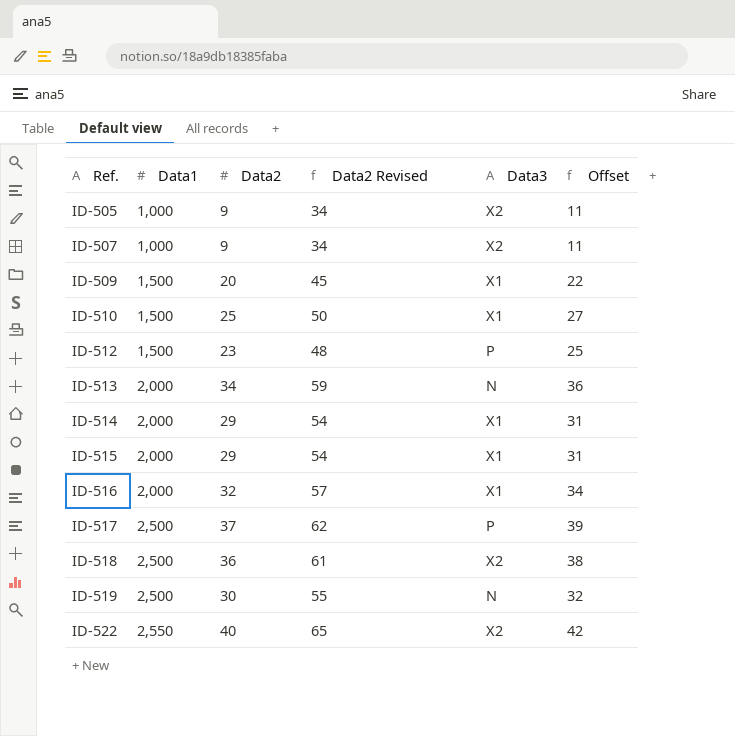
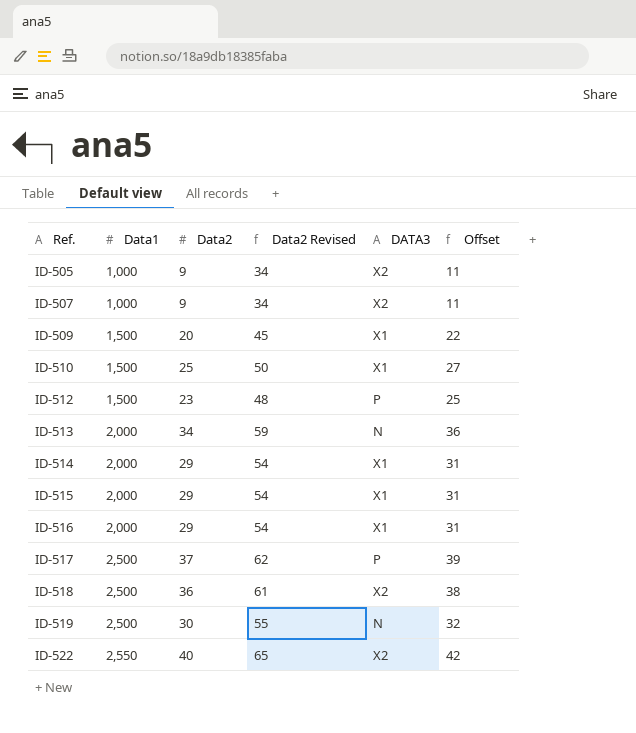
column name: Data3 -> DATA3
ID-516 | Data2: 32 -> 29
ID-516 | Data2 Revised: 57 -> 54
ID-516 | Offset: 34 -> 31

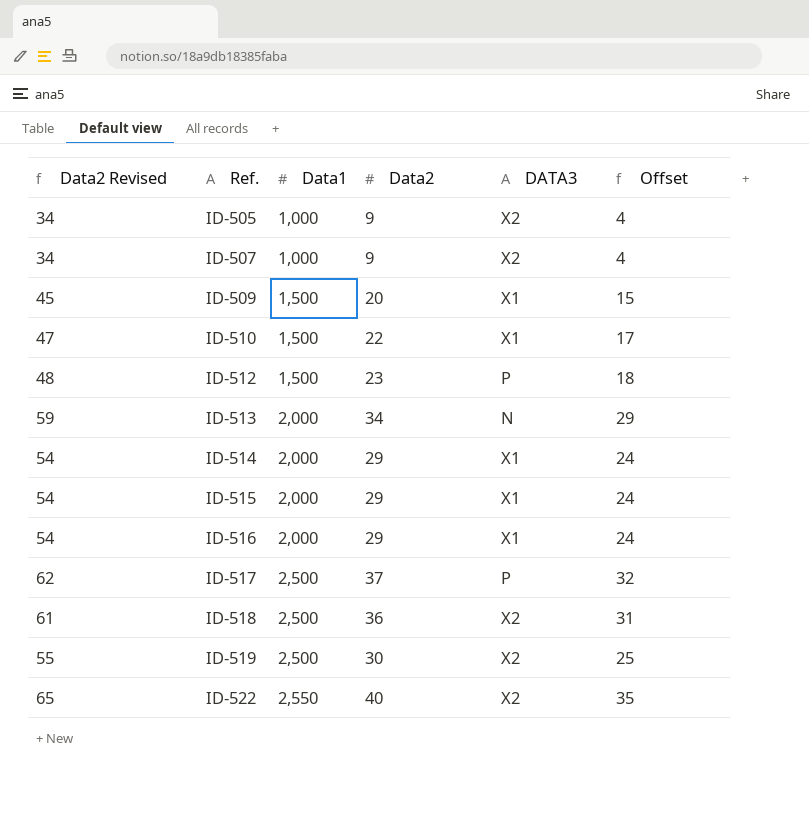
column Data2 Revised | position: 4 -> 1
column Offset | formula: [Data2] + 2 -> [Data2] - 5
ID-510 | Data2 Revised: 50 -> 47
ID-510 | Data2: 25 -> 22
ID-519 | DATA3: N -> X2

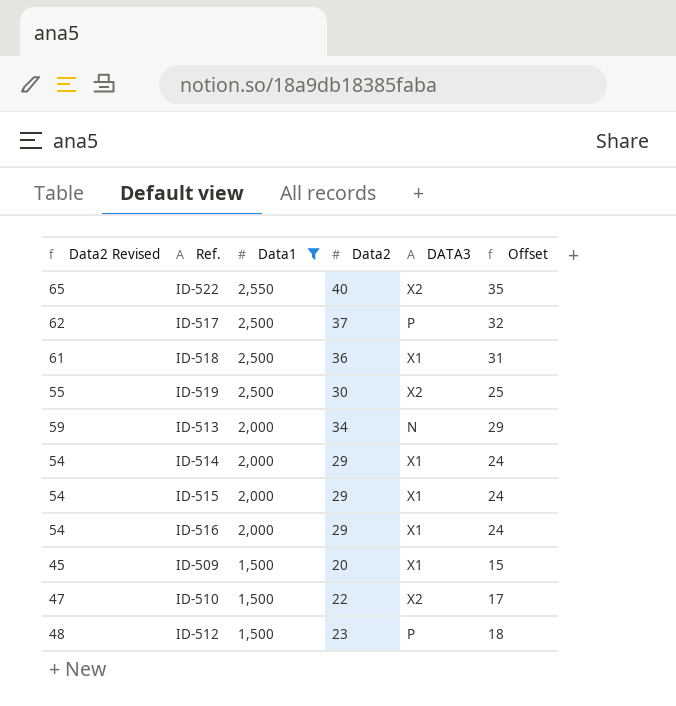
filter: none -> Data1 != 1,000
row order: Ref. ascending -> Data1 descending
ID-518 | DATA3: X2 -> X1
ID-510 | DATA3: X1 -> X2

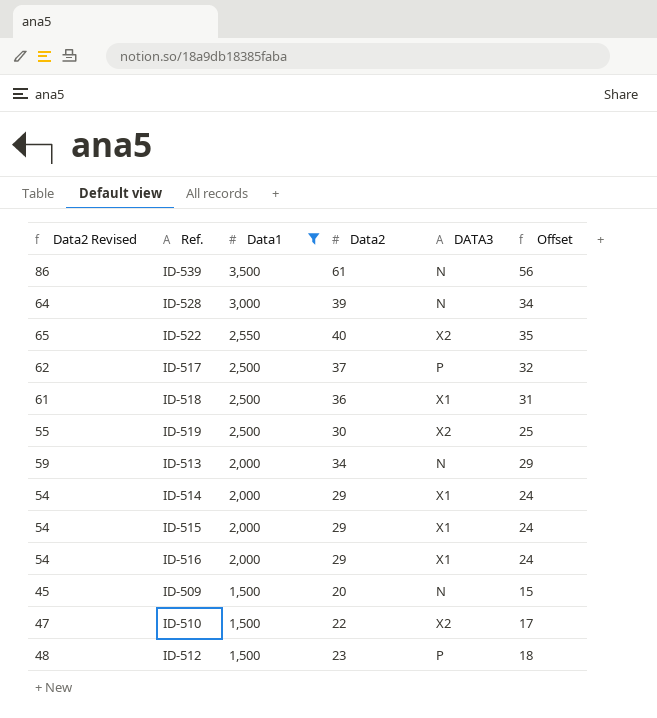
row ID-539: none -> 86 | 3,500 | 61 | N | 56
row ID-528: none -> 64 | 3,000 | 39 | N | 34
ID-509 | DATA3: X1 -> N

